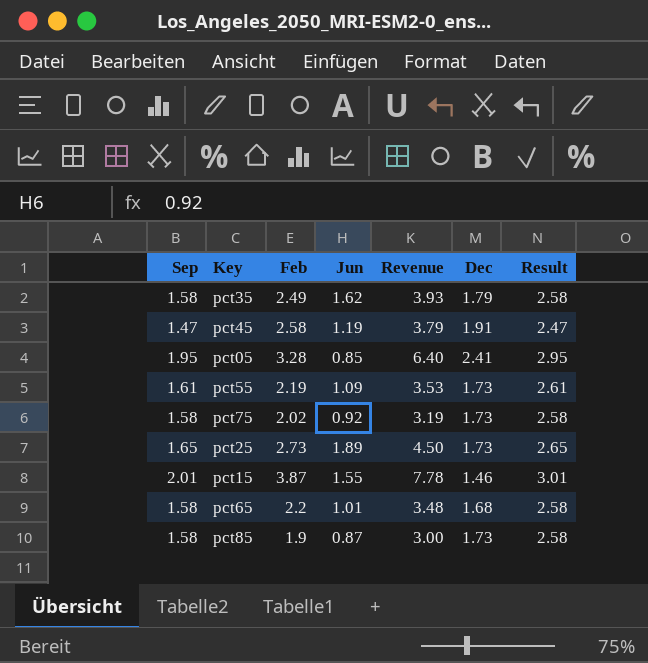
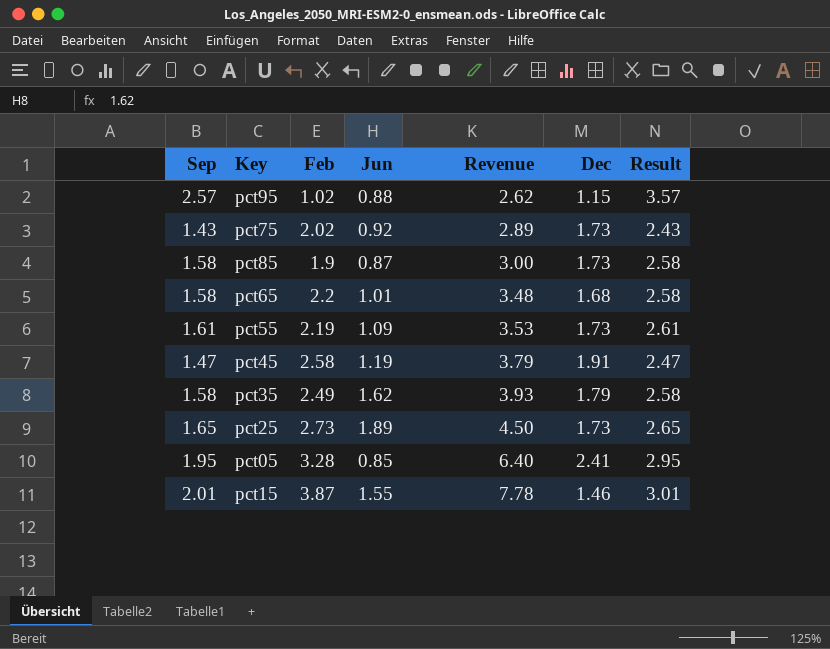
row order: none -> Revenue ascending
row pct95: none -> 2.57 | 1.02 | 0.88 | 2.62 | 1.15 | 3.57
pct75 | Sep: 1.58 -> 1.43
pct75 | Revenue: 3.19 -> 2.89
pct75 | Result: 2.58 -> 2.43

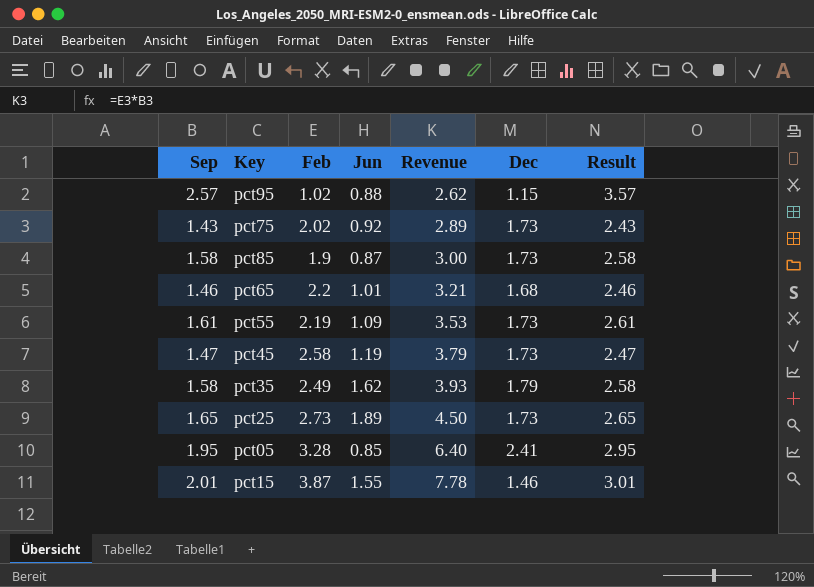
pct65 | Sep: 1.58 -> 1.46
pct65 | Revenue: 3.48 -> 3.21
pct65 | Result: 2.58 -> 2.46
pct45 | Dec: 1.91 -> 1.73

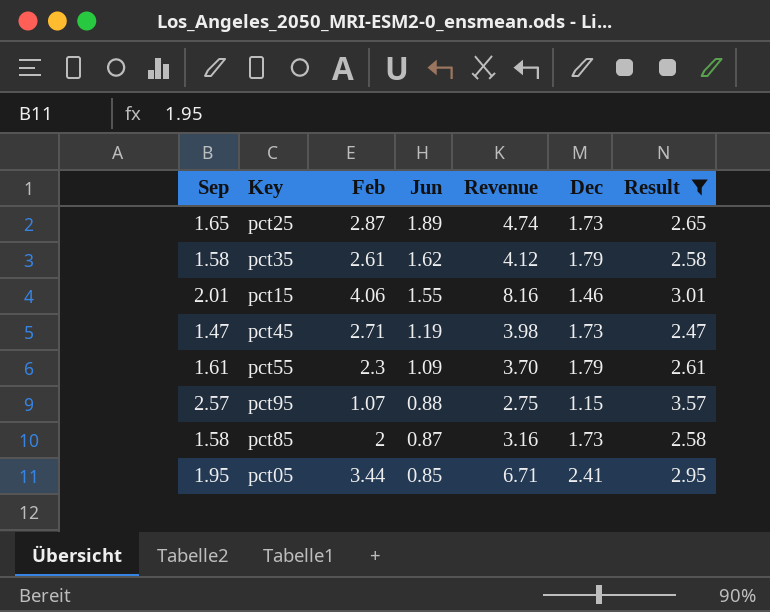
filter: none -> Result >= 2.47
row order: Revenue ascending -> Jun descending
pct25 | Feb: 2.73 -> 2.87
pct25 | Revenue: 4.50 -> 4.74
pct35 | Feb: 2.49 -> 2.61
pct35 | Revenue: 3.93 -> 4.12
pct15 | Feb: 3.87 -> 4.06
pct15 | Revenue: 7.78 -> 8.16
pct45 | Feb: 2.58 -> 2.71
pct45 | Revenue: 3.79 -> 3.98
pct55 | Feb: 2.19 -> 2.3
pct55 | Revenue: 3.53 -> 3.70
pct55 | Dec: 1.73 -> 1.79
pct95 | Feb: 1.02 -> 1.07
pct95 | Revenue: 2.62 -> 2.75
pct85 | Feb: 1.9 -> 2
pct85 | Revenue: 3.00 -> 3.16
pct05 | Feb: 3.28 -> 3.44
pct05 | Revenue: 6.40 -> 6.71

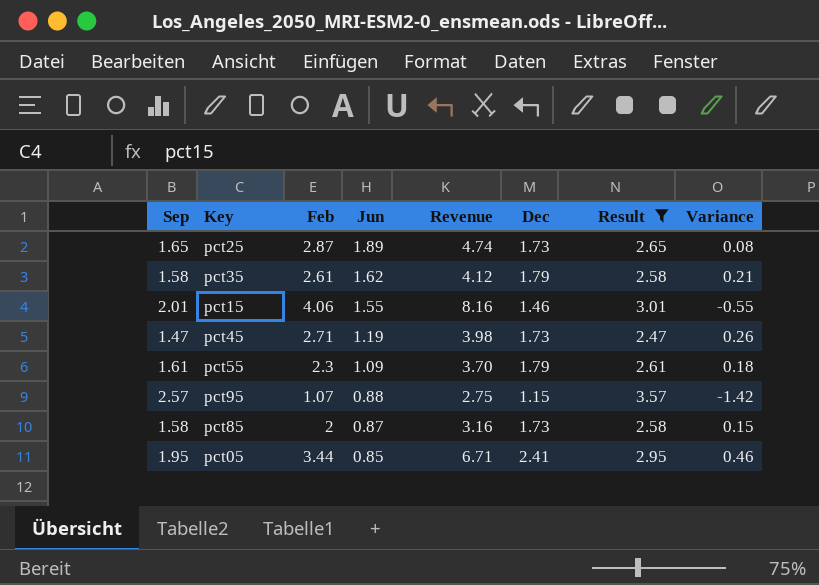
column Variance | formula: none -> [Dec] - [Sep]

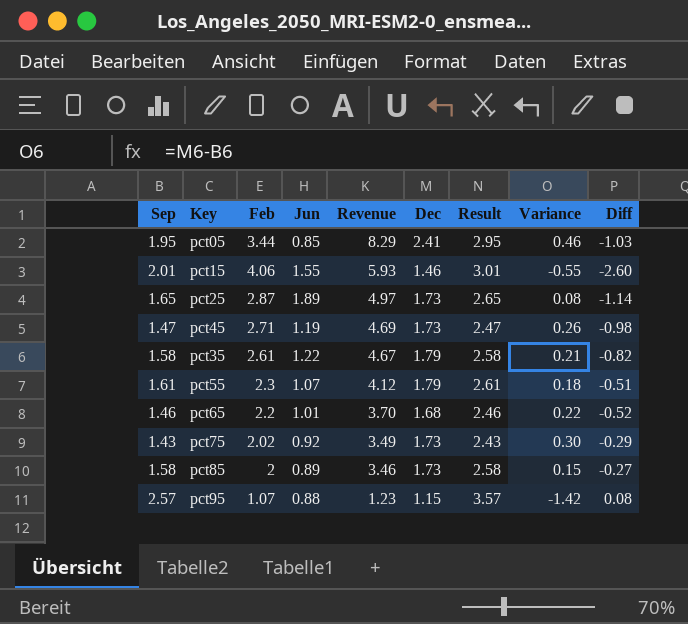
filter: Result >= 2.47 -> none
row order: Jun descending -> Revenue descending
column Revenue | formula: [Sep] * [Feb] -> [Feb] * [Dec]
column Diff | formula: none -> [Dec] - [Feb]
pct35 | Jun: 1.62 -> 1.22
pct55 | Jun: 1.09 -> 1.07
pct85 | Jun: 0.87 -> 0.89

